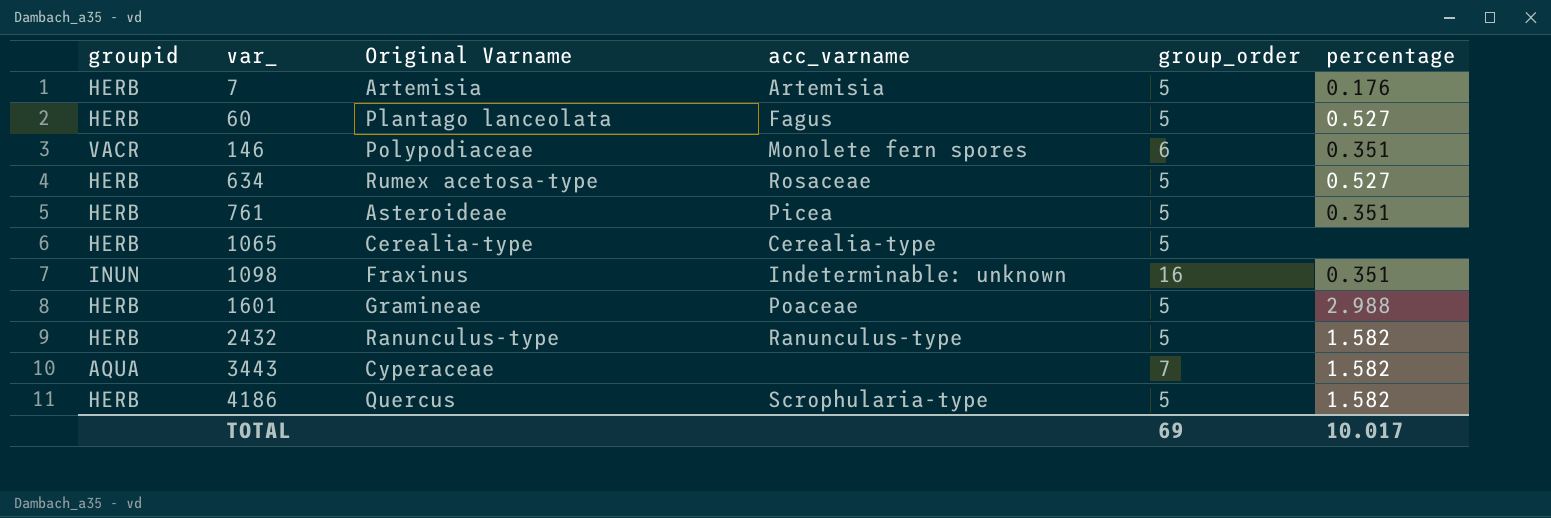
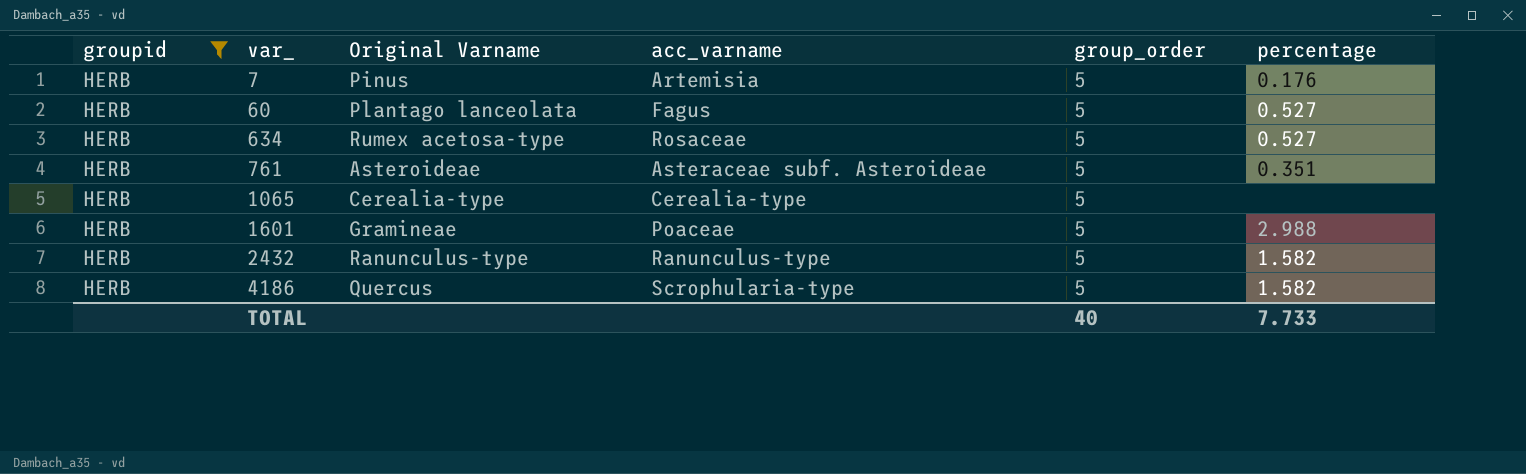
filter: none -> groupid = HERB
7 | Original Varname: Artemisia -> Pinus
761 | acc_varname: Picea -> Asteraceae subf. Asteroideae
TOTAL | group_order: 69 -> 40
TOTAL | percentage: 10.017 -> 7.733

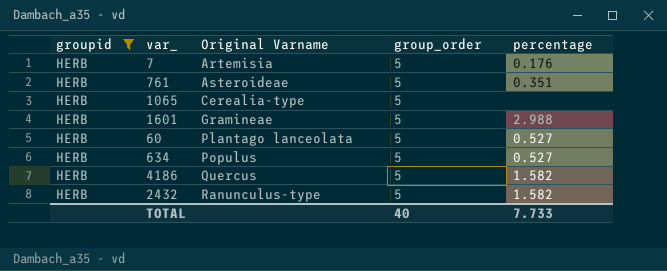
row order: var_ ascending -> Original Varname ascending
column acc_varname | position: 4 -> none
7 | Original Varname: Pinus -> Artemisia
634 | Original Varname: Rumex acetosa-type -> Populus

